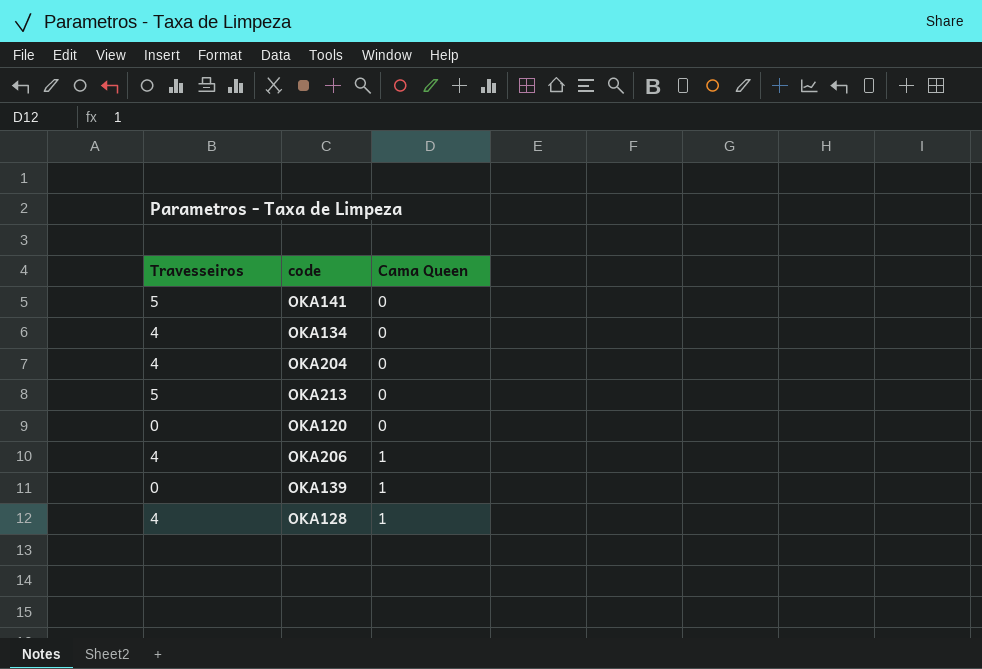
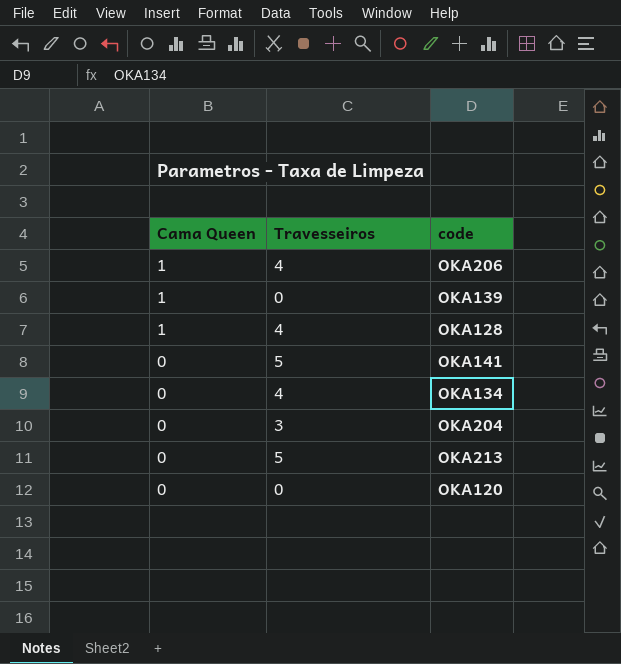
row order: Cama Queen ascending -> Cama Queen descending
column Cama Queen | position: 3 -> 1
OKA204 | Travesseiros: 4 -> 3

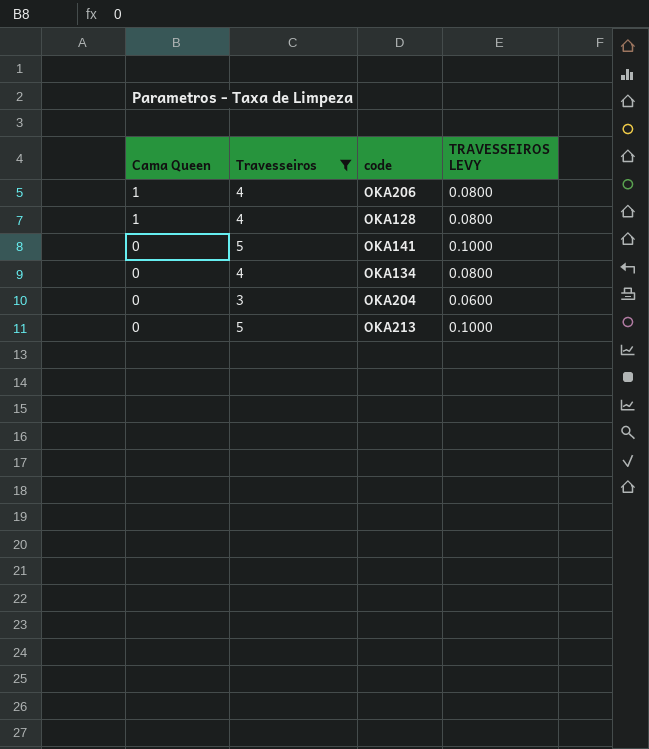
filter: none -> Travesseiros != 0
column TRAVESSEIROS LEVY | formula: none -> [Travesseiros] * 0.02

